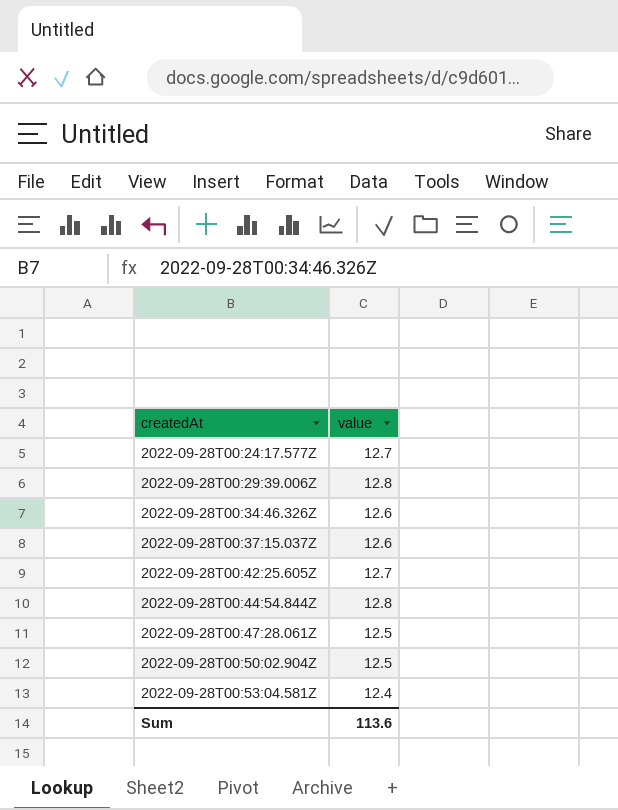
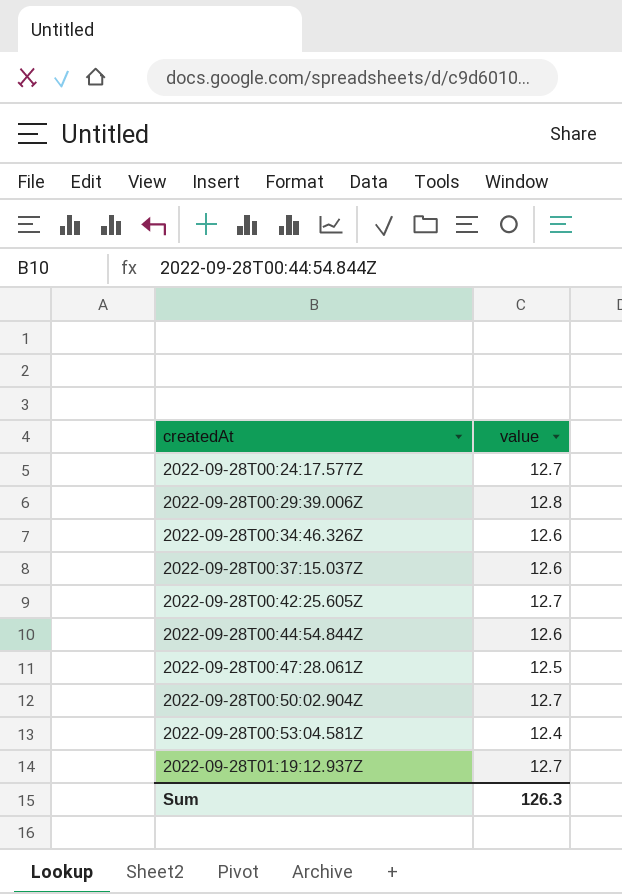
2022-09-28T00:44:54.844Z | value: 12.8 -> 12.6
2022-09-28T00:50:02.904Z | value: 12.5 -> 12.7
row 2022-09-28T01:19:12.937Z: none -> 12.7
Sum | value: 113.6 -> 126.3

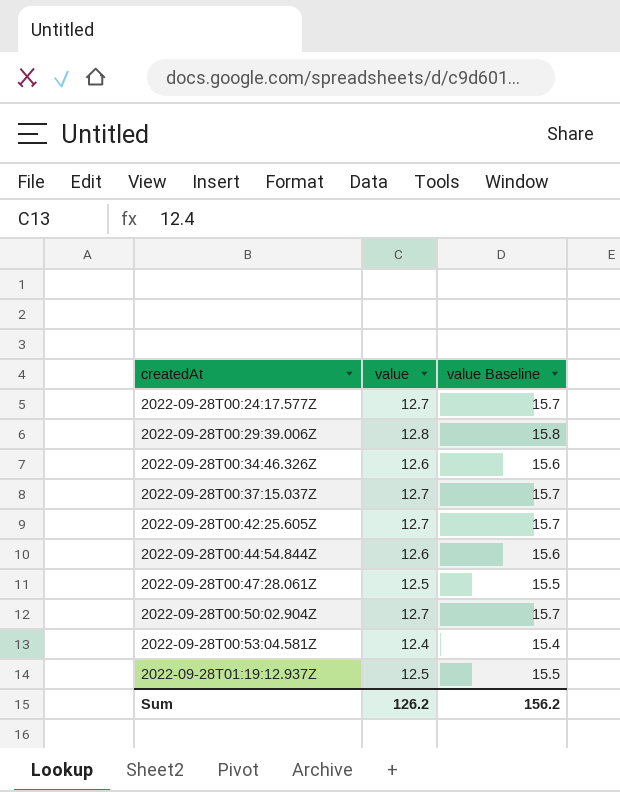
column value Baseline | formula: none -> [value] + 3
2022-09-28T00:37:15.037Z | value: 12.6 -> 12.7
2022-09-28T01:19:12.937Z | value: 12.7 -> 12.5
Sum | value: 126.3 -> 126.2

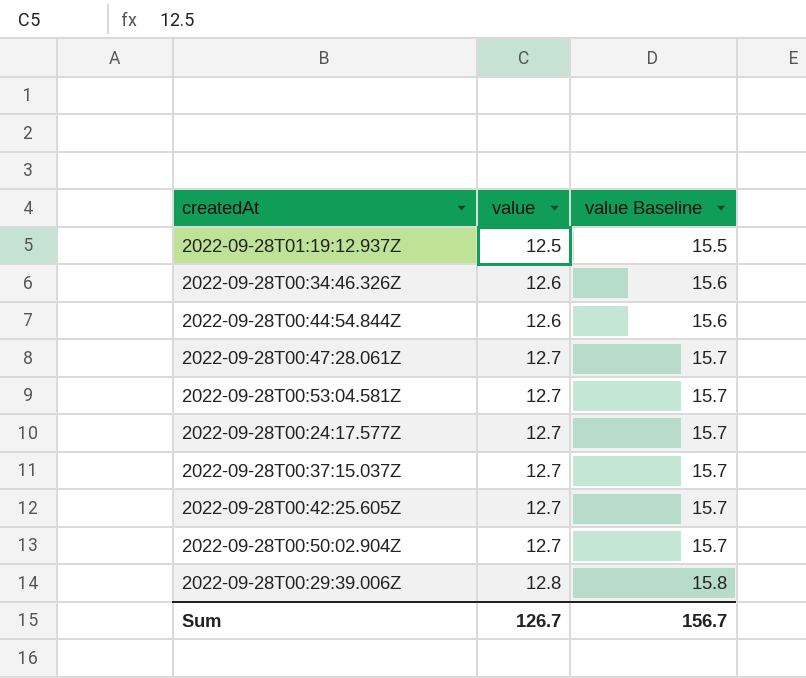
row order: createdAt ascending -> value ascending
2022-09-28T00:47:28.061Z | value: 12.5 -> 12.7
2022-09-28T00:47:28.061Z | value Baseline: 15.5 -> 15.7
2022-09-28T00:53:04.581Z | value: 12.4 -> 12.7
2022-09-28T00:53:04.581Z | value Baseline: 15.4 -> 15.7
Sum | value: 126.2 -> 126.7
Sum | value Baseline: 156.2 -> 156.7

